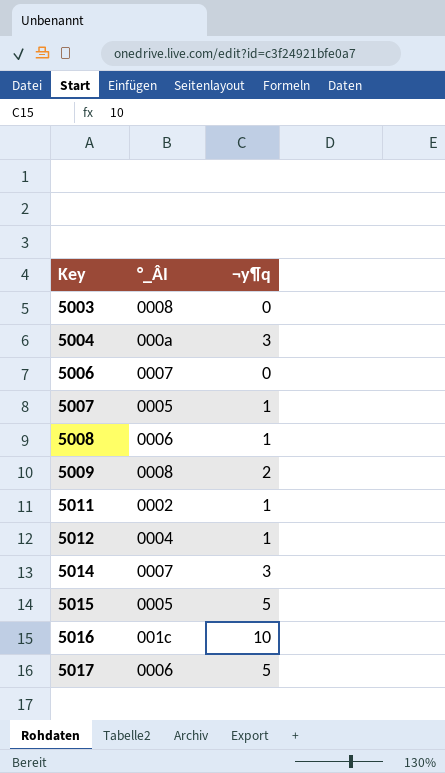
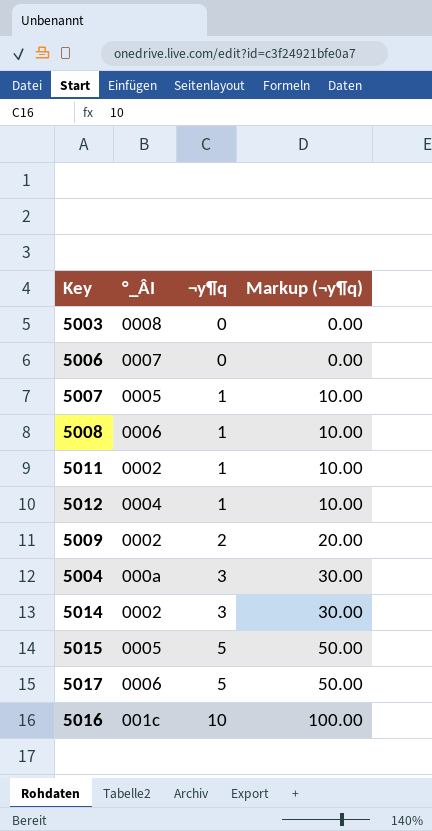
row order: Key ascending -> ¬y¶q ascending
column Markup (¬y¶q) | formula: none -> [¬y¶q] * 10
5009 | °_ÂI: 0008 -> 0002
5014 | °_ÂI: 0007 -> 0002

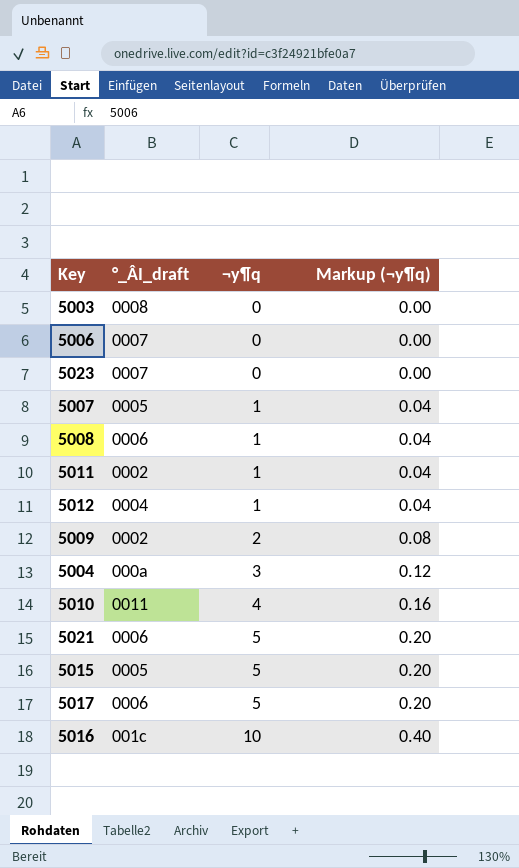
column name: °_ÂI -> °_ÂI_draft
column Markup (¬y¶q) | formula: [¬y¶q] * 10 -> [¬y¶q] * 0.04
row 5014: 0002 | 3 | 30.00 -> none
row 5023: none -> 0007 | 0 | 0.00
row 5010: none -> 0011 | 4 | 0.16
row 5021: none -> 0006 | 5 | 0.20

